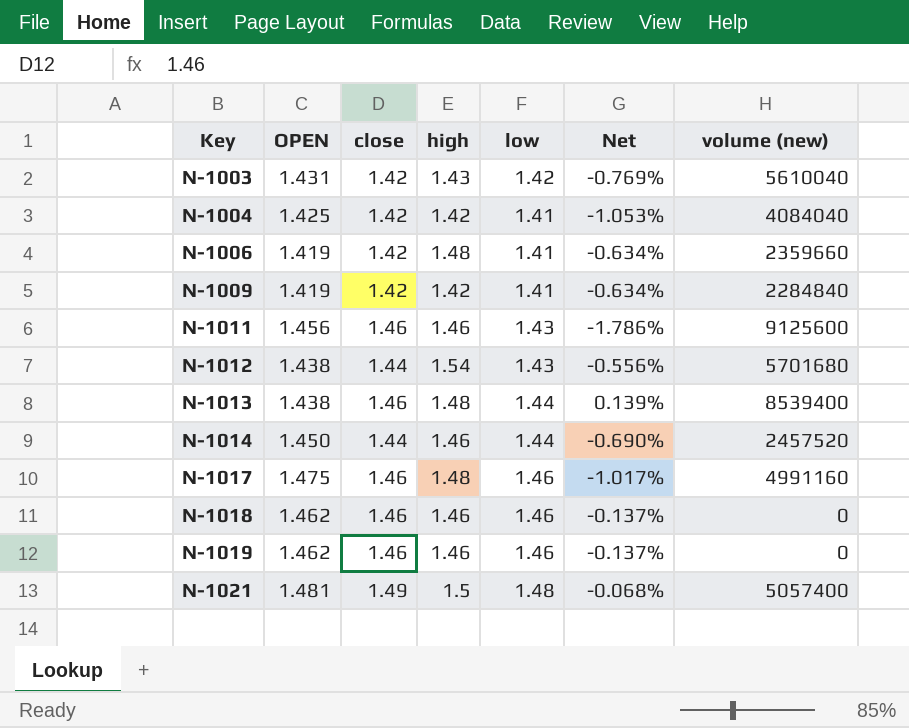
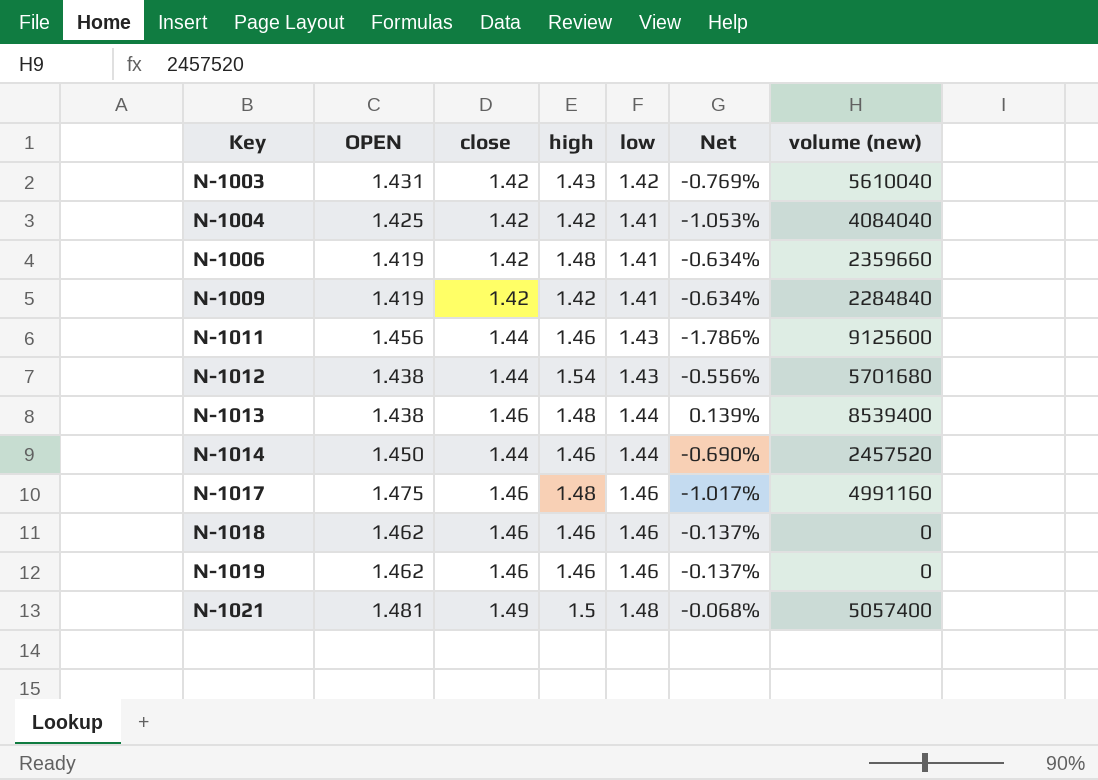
N-1011 | close: 1.46 -> 1.44

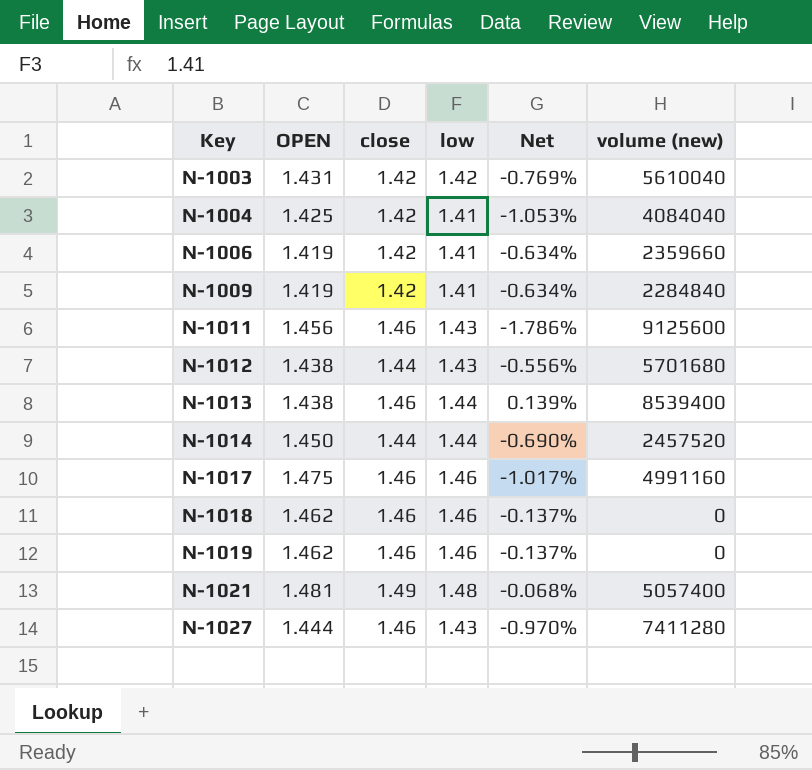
column high | position: 4 -> none
N-1011 | close: 1.44 -> 1.46
row N-1027: none -> 1.444 | 1.46 | 1.43 | -0.970% | 7411280

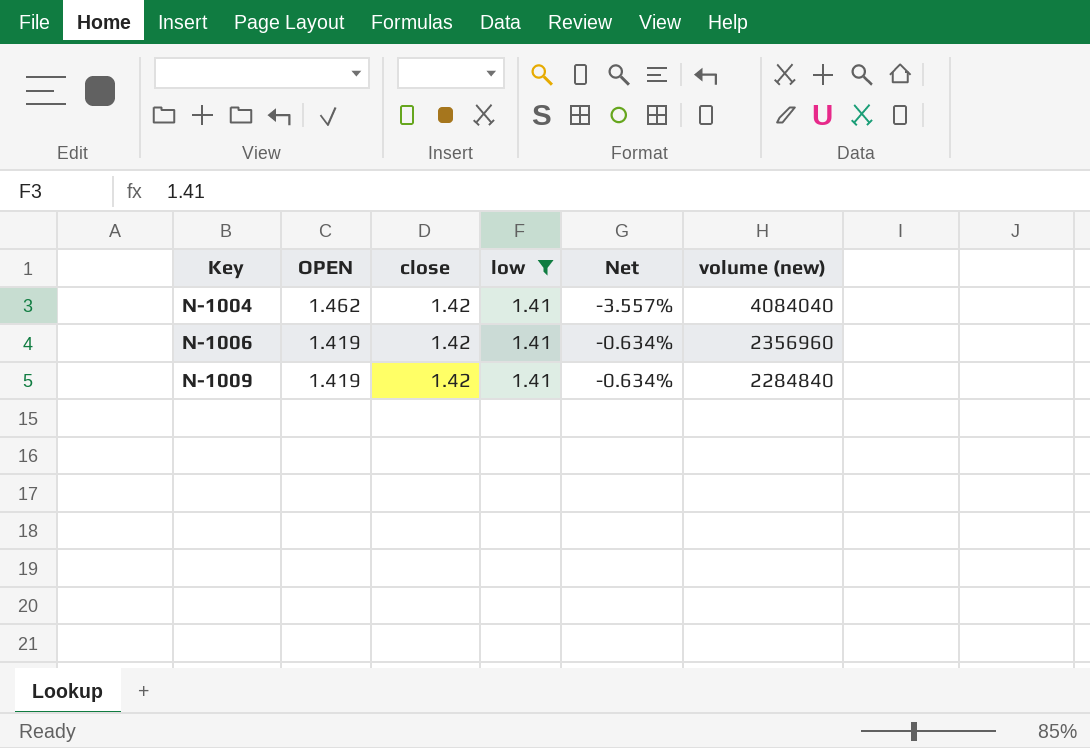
filter: none -> low = 1.41
N-1004 | OPEN: 1.425 -> 1.462
N-1004 | Net: -1.053% -> -3.557%
N-1006 | volume (new): 2359660 -> 2356960

